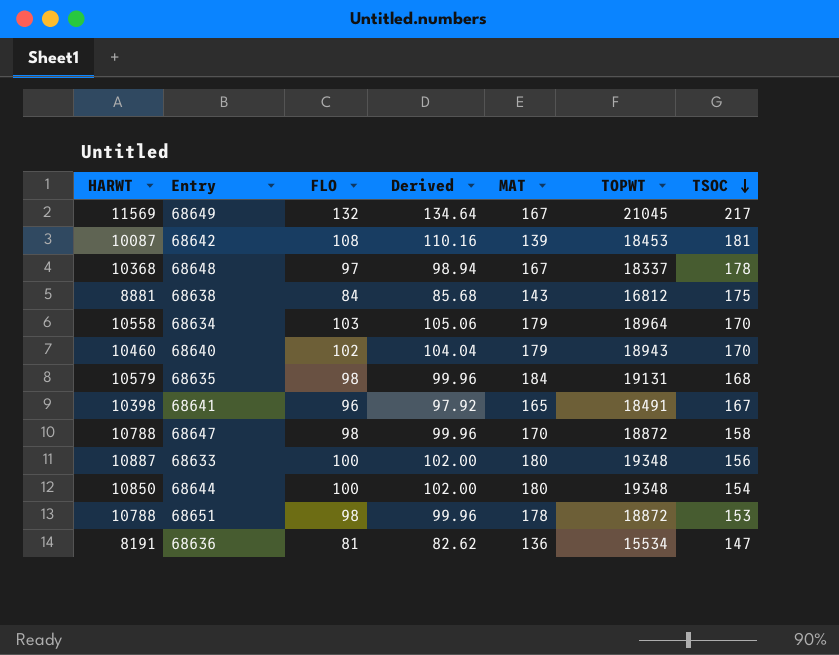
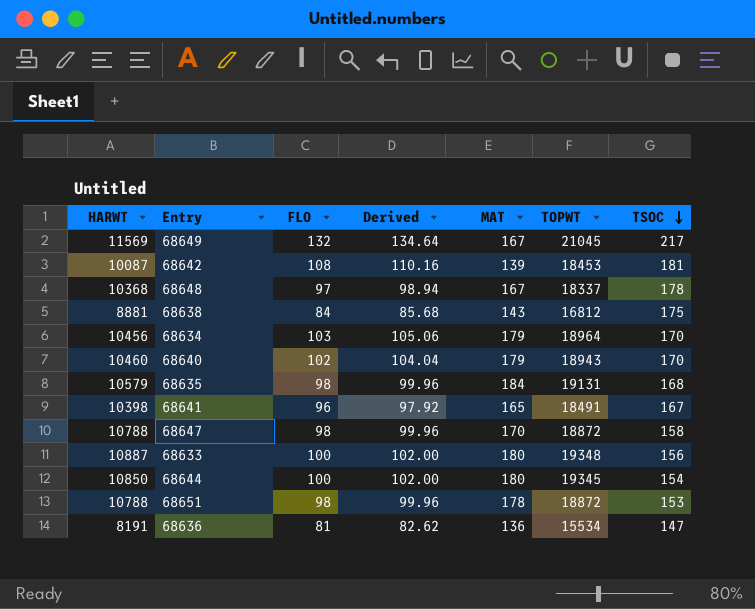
68634 | HARWT: 10558 -> 10456
68644 | TOPWT: 19348 -> 19345

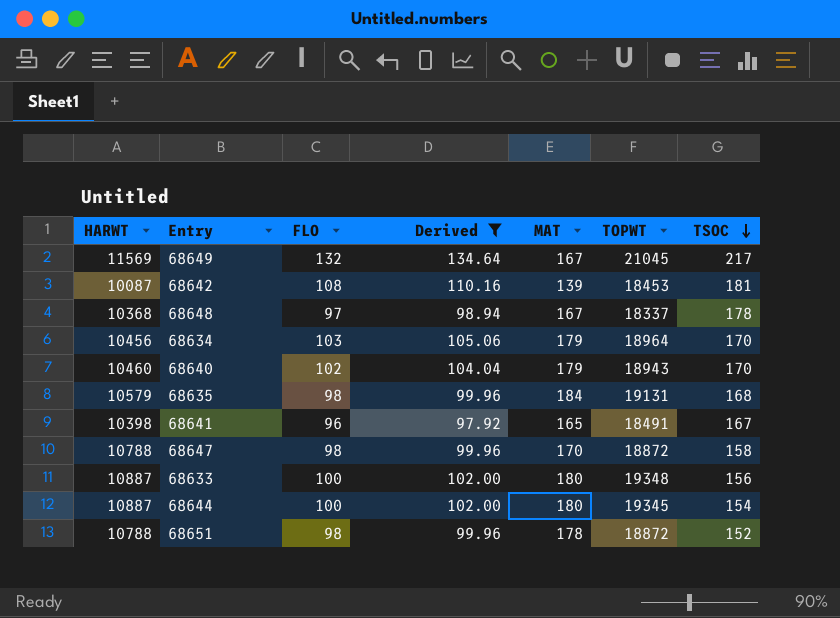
filter: none -> Derived >= 97.92
68644 | HARWT: 10850 -> 10887
68651 | TSOC: 153 -> 152

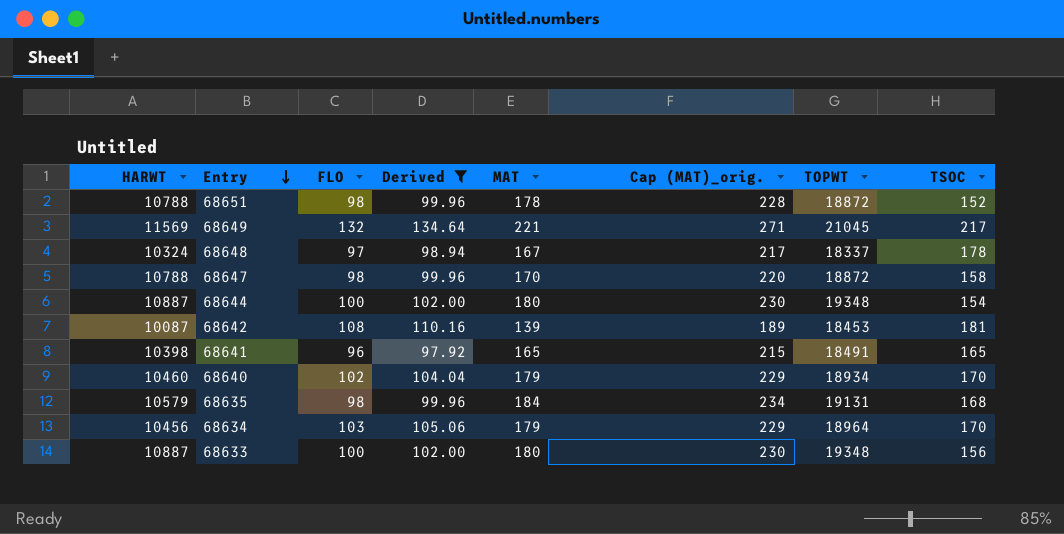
row order: TSOC descending -> Entry descending
column Cap (MAT)_orig. | formula: none -> [MAT] + 50
68649 | MAT: 167 -> 221
68648 | HARWT: 10368 -> 10324
68644 | TOPWT: 19345 -> 19348
68641 | TSOC: 167 -> 165
68640 | TOPWT: 18943 -> 18934

